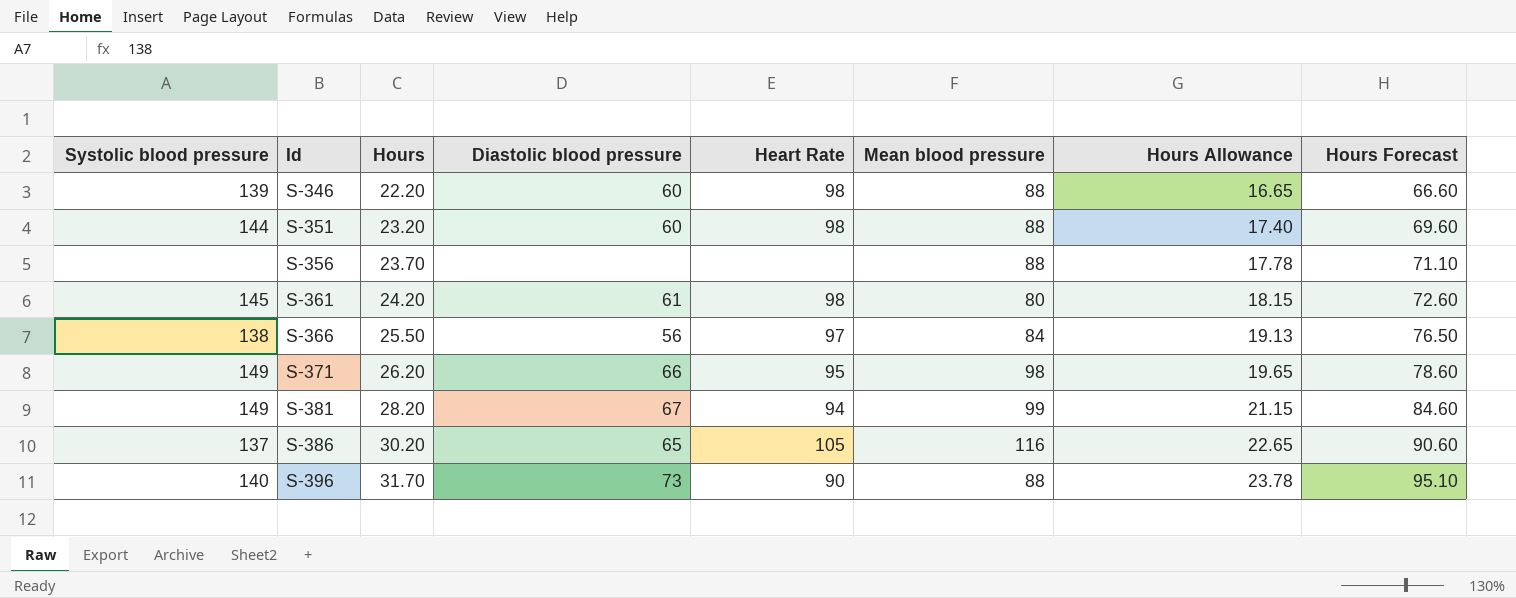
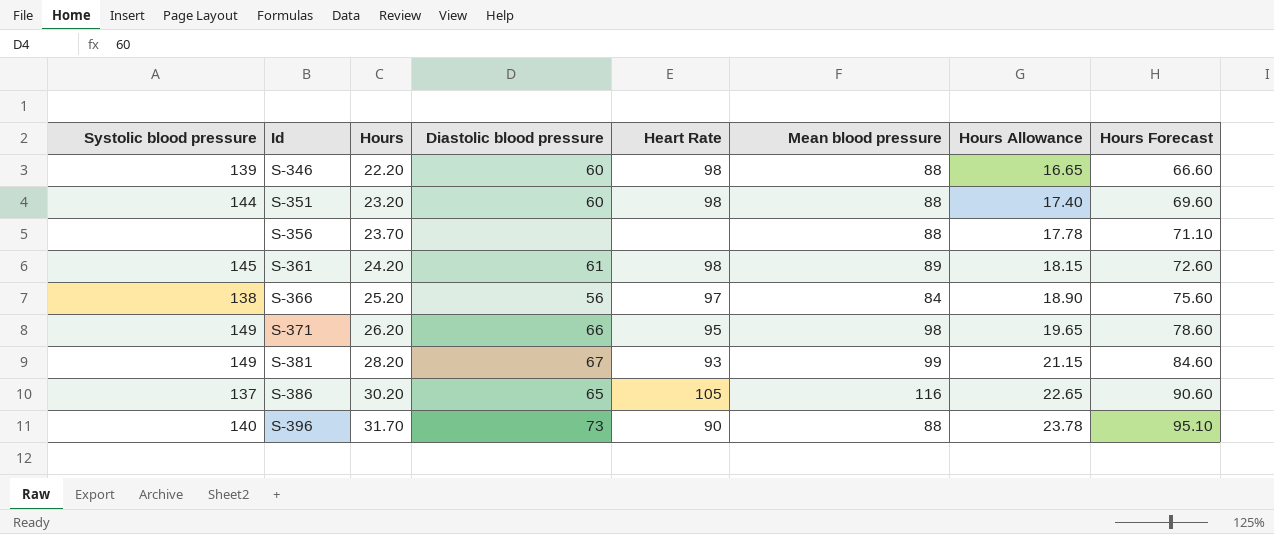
S-361 | Mean blood pressure: 80 -> 89
S-366 | Hours: 25.50 -> 25.20
S-366 | Hours Allowance: 19.13 -> 18.90
S-366 | Hours Forecast: 76.50 -> 75.60
S-381 | Heart Rate: 94 -> 93

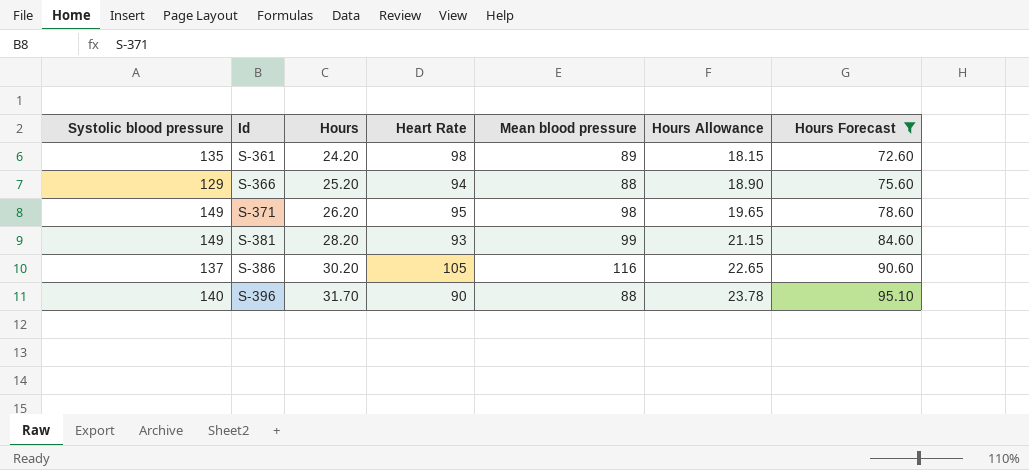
filter: none -> Hours Forecast >= 72.60
column Diastolic blood pressure | position: 4 -> none
S-361 | Systolic blood pressure: 145 -> 135
S-366 | Systolic blood pressure: 138 -> 129
S-366 | Heart Rate: 97 -> 94
S-366 | Mean blood pressure: 84 -> 88

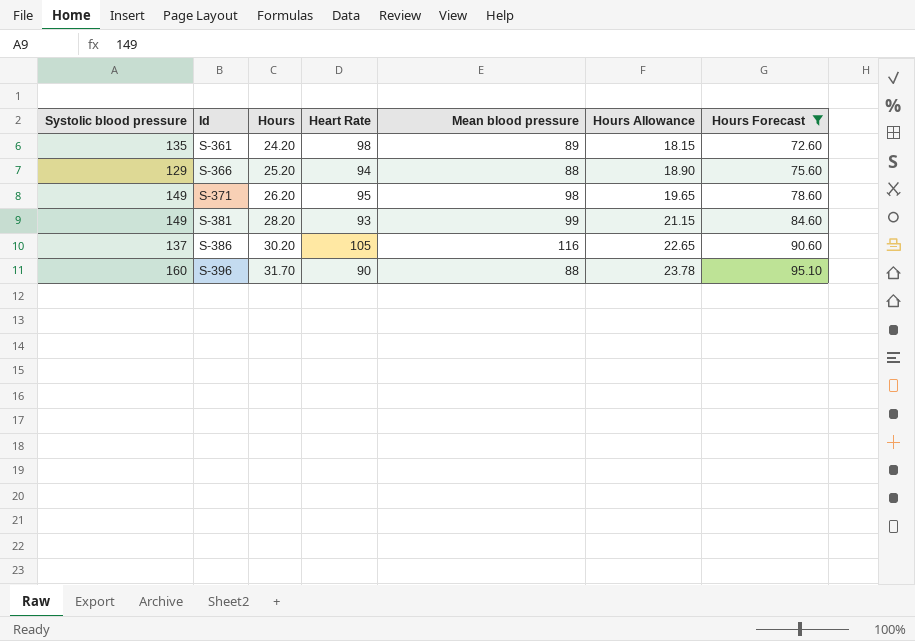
S-396 | Systolic blood pressure: 140 -> 160

